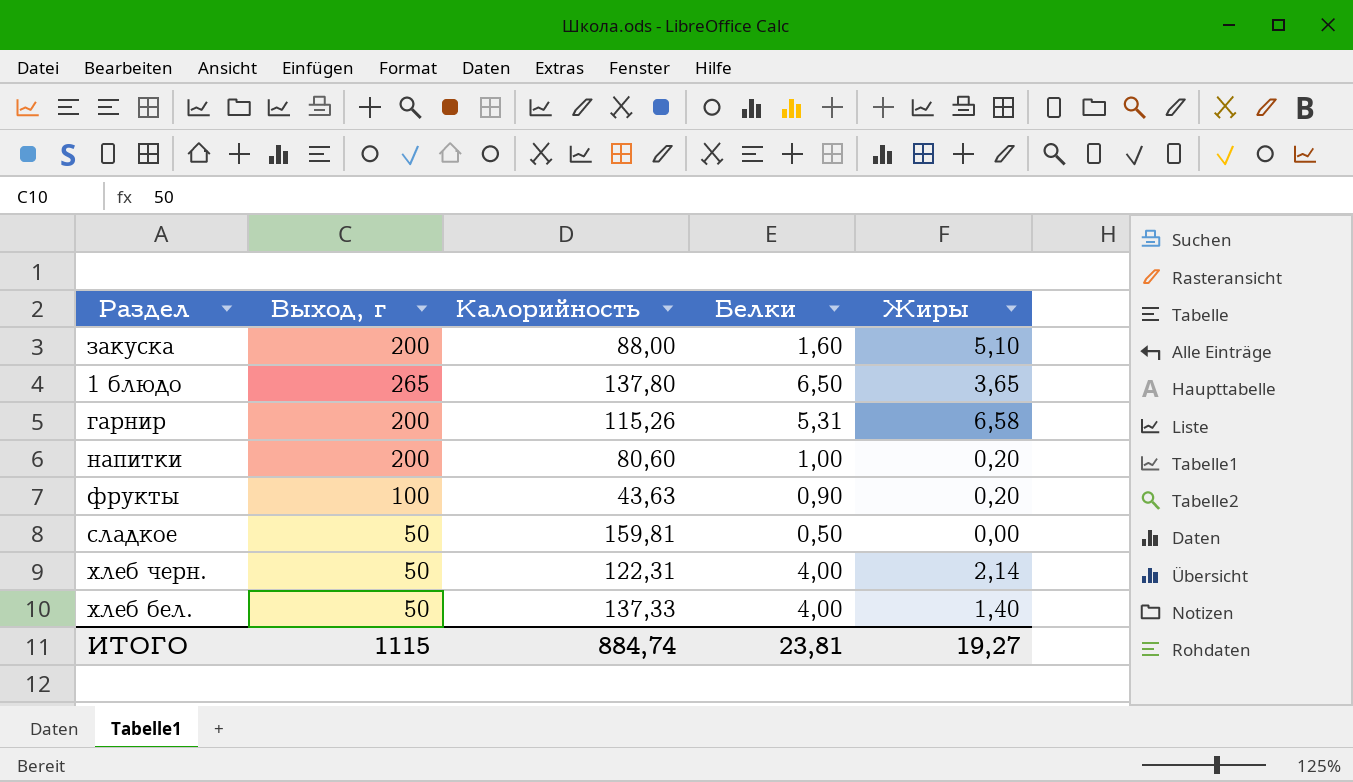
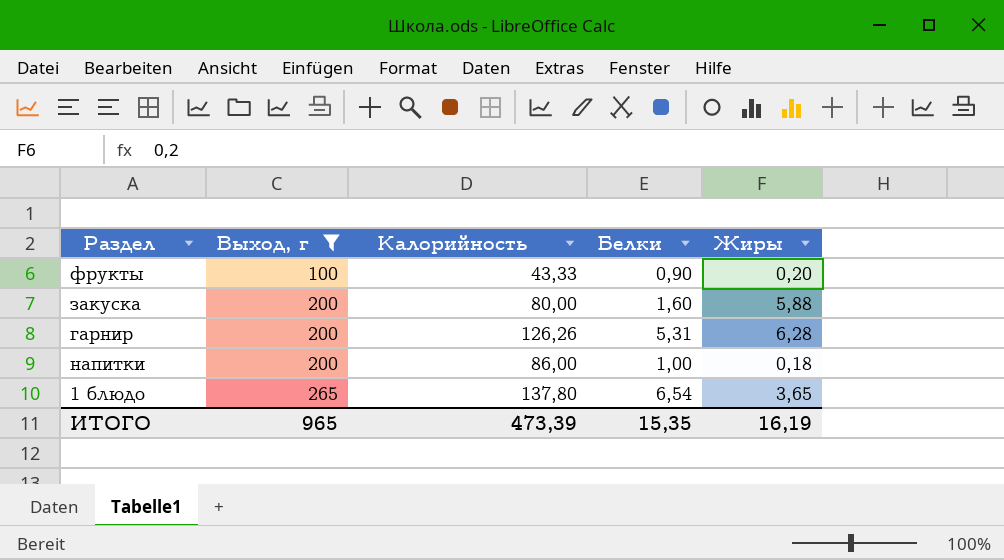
filter: none -> Выход, г != 50
row order: none -> Выход, г ascending
фрукты | Калорийность: 43,63 -> 43,33
закуска | Калорийность: 88,00 -> 80,00
закуска | Жиры: 5,10 -> 5,88
гарнир | Калорийность: 115,26 -> 126,26
гарнир | Жиры: 6,58 -> 6,28
напитки | Калорийность: 80,60 -> 86,00
напитки | Жиры: 0,20 -> 0,18
1 блюдо | Белки: 6,50 -> 6,54
ИТОГО | Выход, г: 1115 -> 965
ИТОГО | Калорийность: 884,74 -> 473,39
ИТОГО | Белки: 23,81 -> 15,35
ИТОГО | Жиры: 19,27 -> 16,19

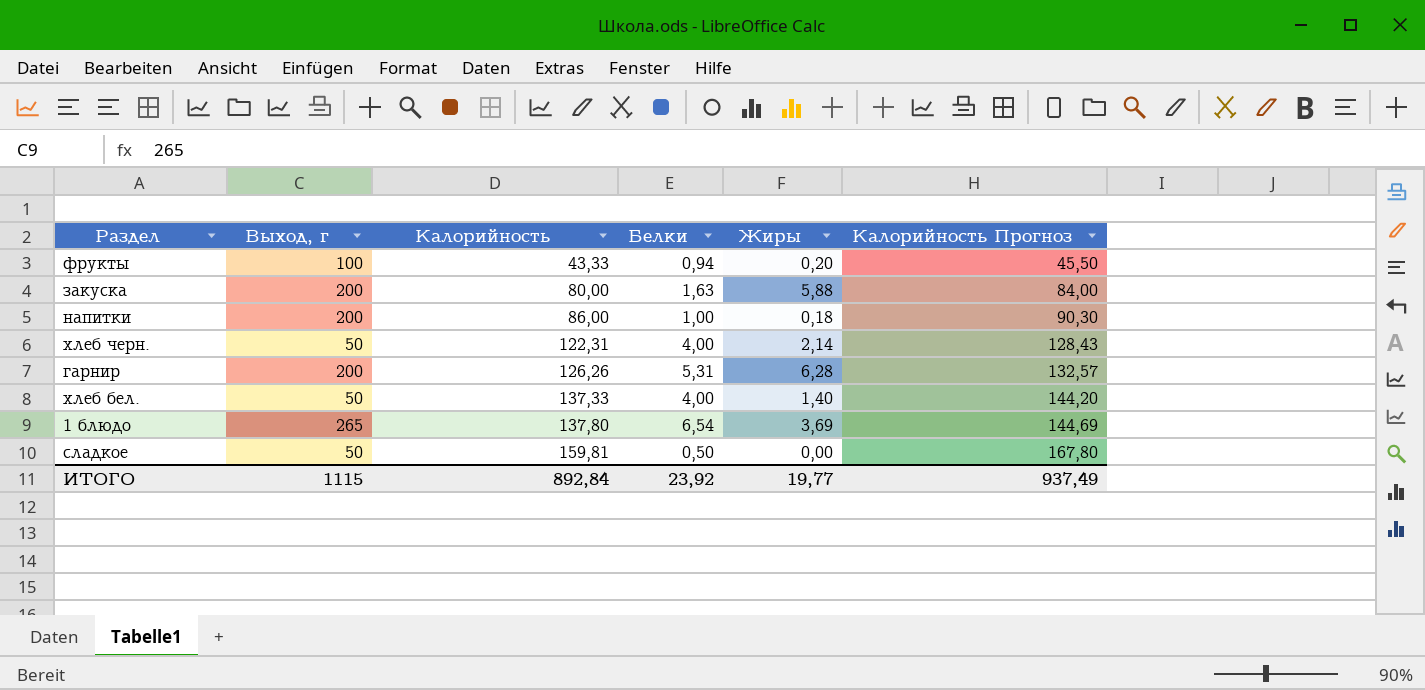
filter: Выход, г != 50 -> none
row order: Выход, г ascending -> Калорийность ascending
column Калорийность Прогноз | formula: none -> [Калорийность] * 1,05
фрукты | Белки: 0,90 -> 0,94
закуска | Белки: 1,60 -> 1,63
1 блюдо | Жиры: 3,65 -> 3,69
ИТОГО | Выход, г: 965 -> 1115
ИТОГО | Калорийность: 473,39 -> 892,84
ИТОГО | Белки: 15,35 -> 23,92
ИТОГО | Жиры: 16,19 -> 19,77

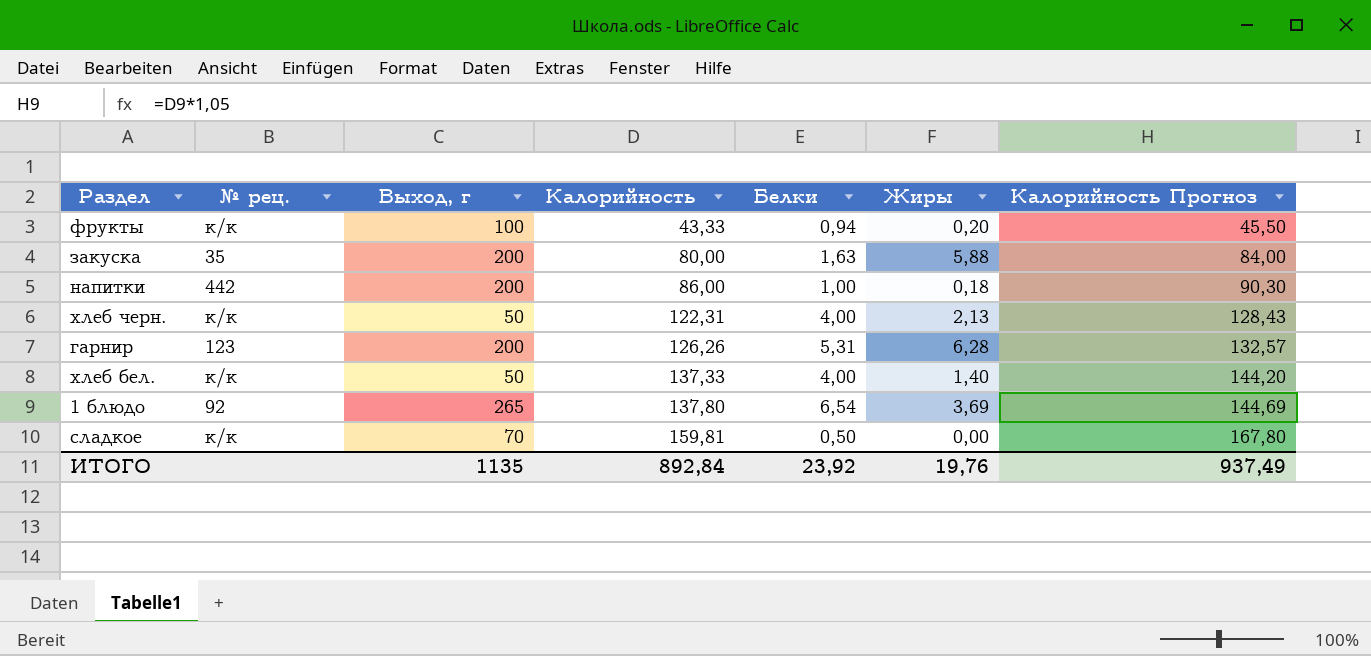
column № рец. | position: none -> 2
хлеб черн. | Жиры: 2,14 -> 2,13
сладкое | Выход, г: 50 -> 70
ИТОГО | Выход, г: 1115 -> 1135
ИТОГО | Жиры: 19,77 -> 19,76

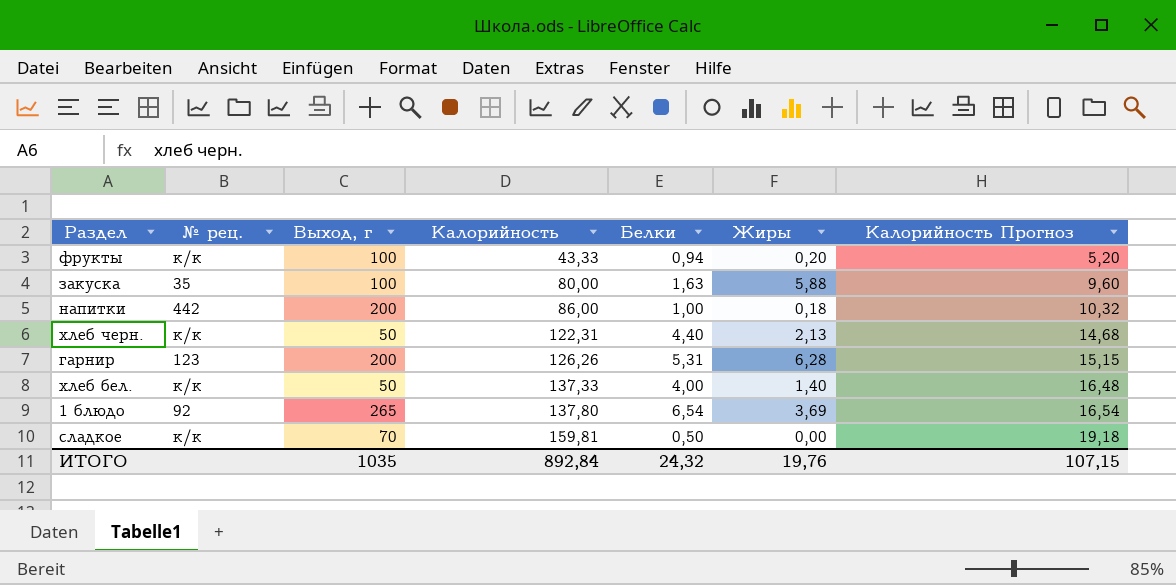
column Калорийность Прогноз | formula: [Калорийность] * 1,05 -> [Калорийность] * 0,12
закуска | Выход, г: 200 -> 100
хлеб черн. | Белки: 4,00 -> 4,40
ИТОГО | Выход, г: 1135 -> 1035
ИТОГО | Белки: 23,92 -> 24,32
ИТОГО | Калорийность Прогноз: 937,49 -> 107,15

